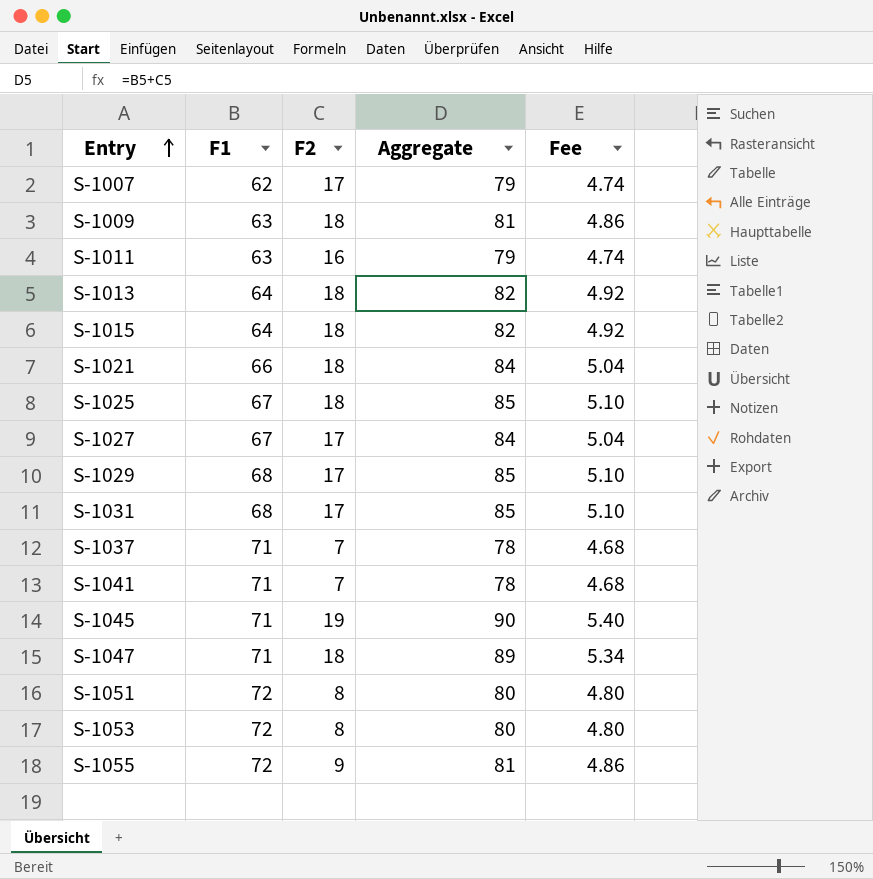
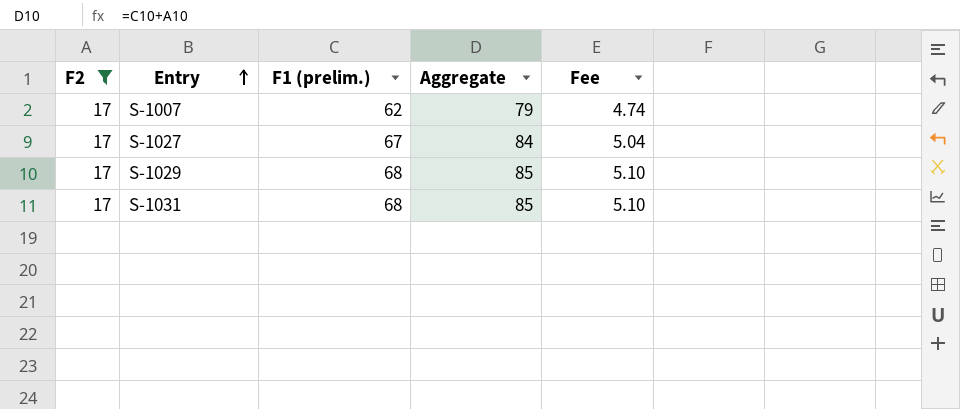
filter: none -> F2 = 17
column F2 | position: 3 -> 1
column name: F1 -> F1 (prelim.)

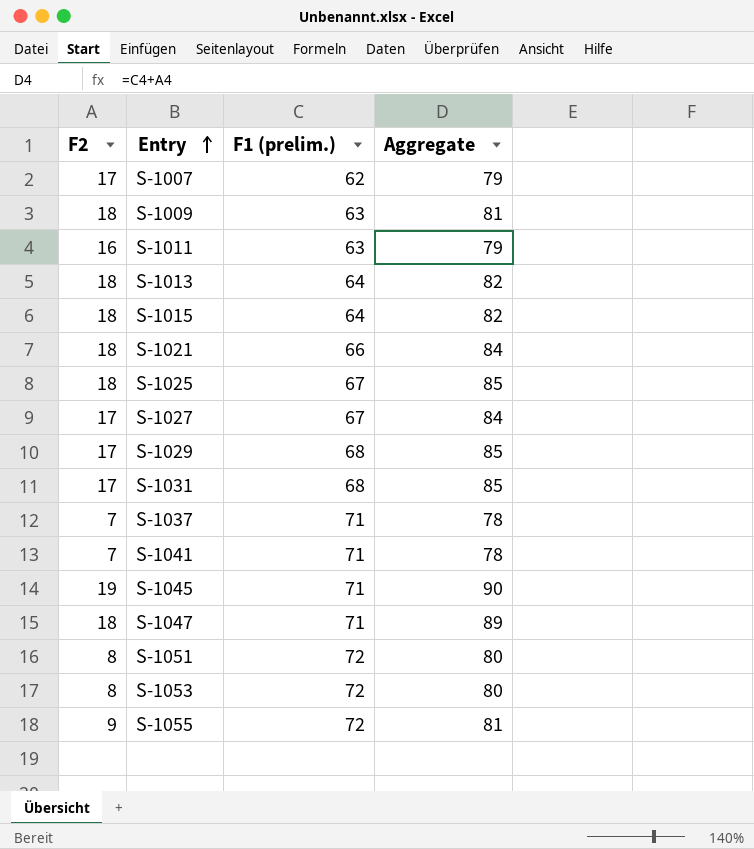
filter: F2 = 17 -> none
column Fee | formula: [Aggregate] * 0.06 -> none

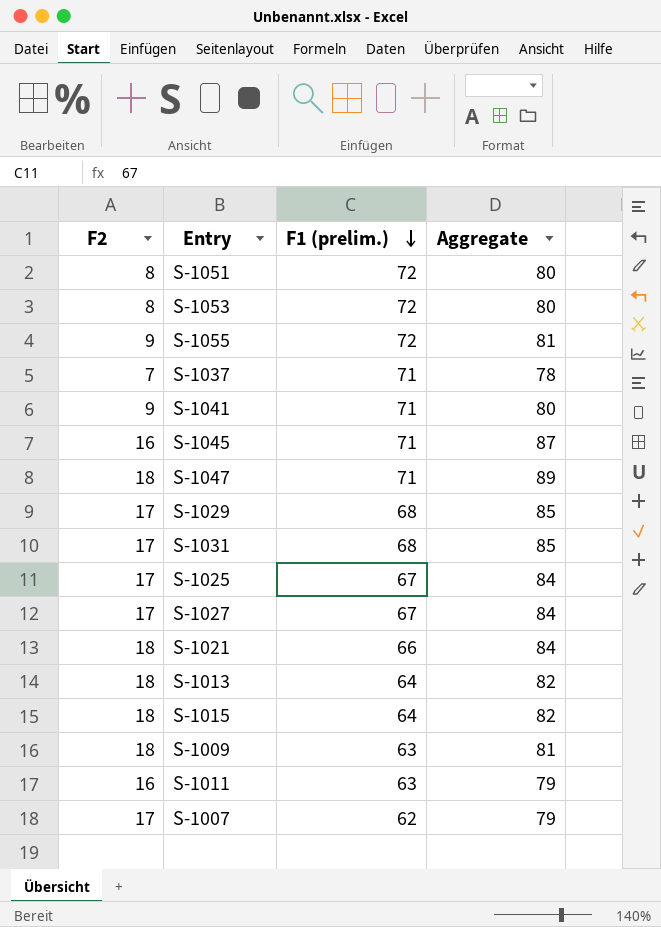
row order: Entry ascending -> F1 (prelim.) descending
S-1041 | F2: 7 -> 9
S-1041 | Aggregate: 78 -> 80
S-1045 | F2: 19 -> 16
S-1045 | Aggregate: 90 -> 87
S-1025 | F2: 18 -> 17
S-1025 | Aggregate: 85 -> 84

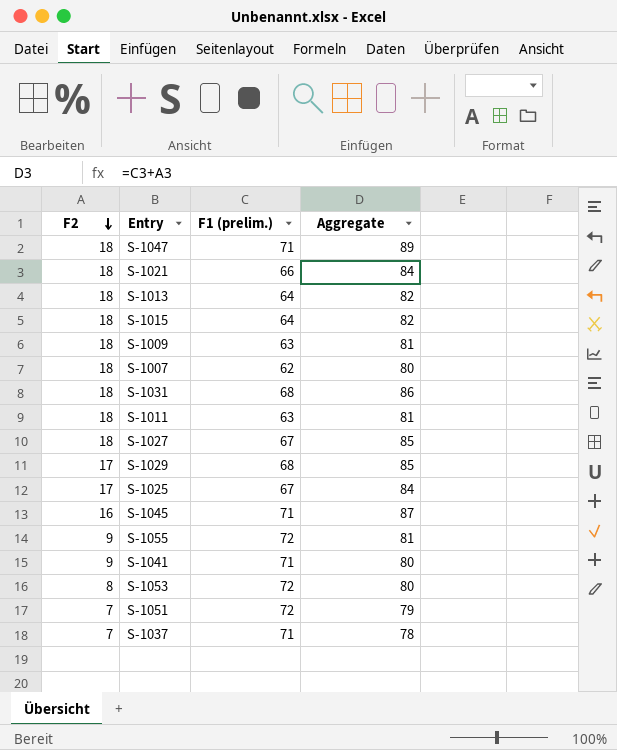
row order: F1 (prelim.) descending -> F2 descending
S-1007 | F2: 17 -> 18
S-1007 | Aggregate: 79 -> 80
S-1031 | F2: 17 -> 18
S-1031 | Aggregate: 85 -> 86
S-1011 | F2: 16 -> 18
S-1011 | Aggregate: 79 -> 81
S-1027 | F2: 17 -> 18
S-1027 | Aggregate: 84 -> 85
S-1051 | F2: 8 -> 7
S-1051 | Aggregate: 80 -> 79

